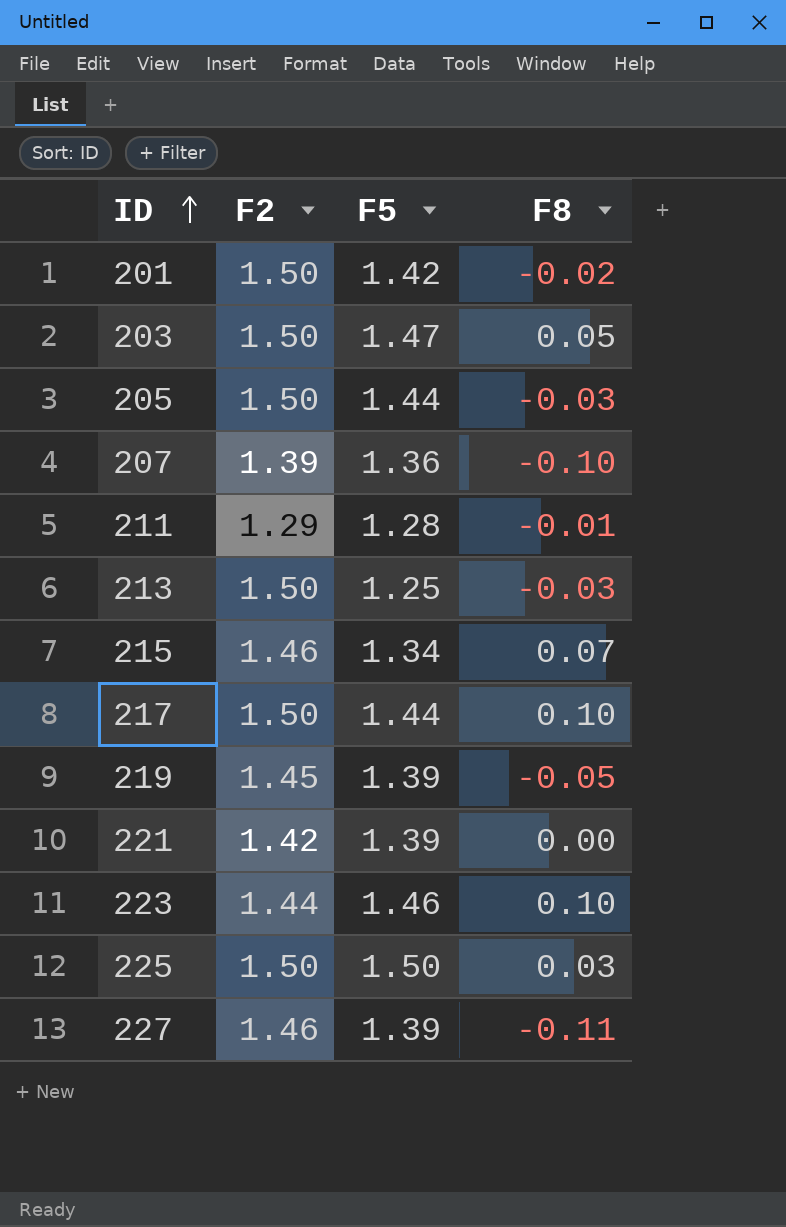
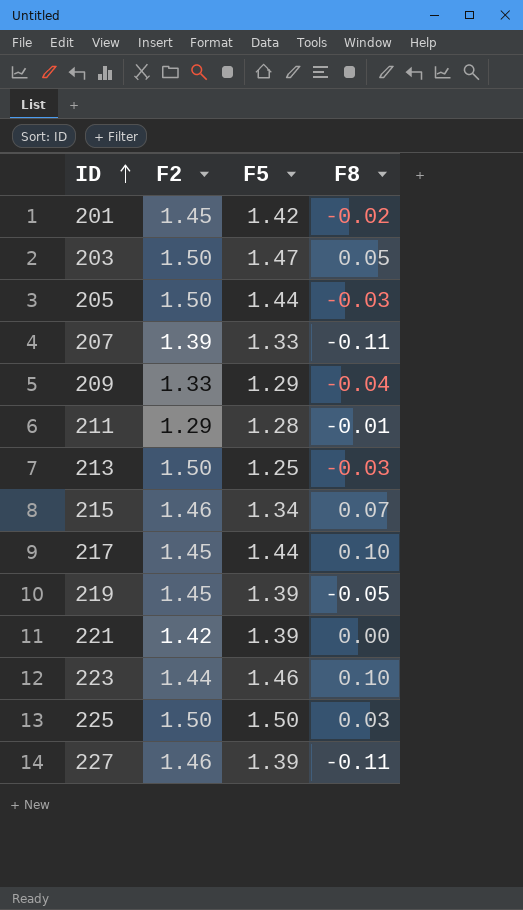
201 | F2: 1.50 -> 1.45
207 | F5: 1.36 -> 1.33
207 | F8: -0.10 -> -0.11
row 209: none -> 1.33 | 1.29 | -0.04
217 | F2: 1.50 -> 1.45

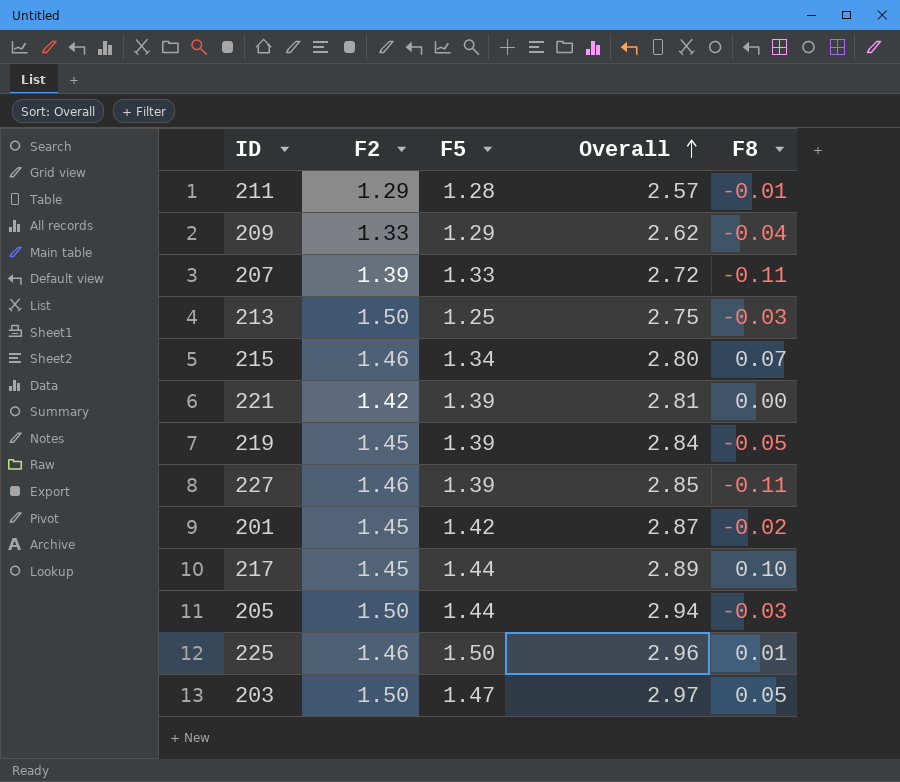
row order: ID ascending -> Overall ascending
column Overall | formula: none -> [F2] + [F5]
row 223: 1.44 | 1.46 | 0.10 -> none
225 | F2: 1.50 -> 1.46
225 | F8: 0.03 -> 0.01

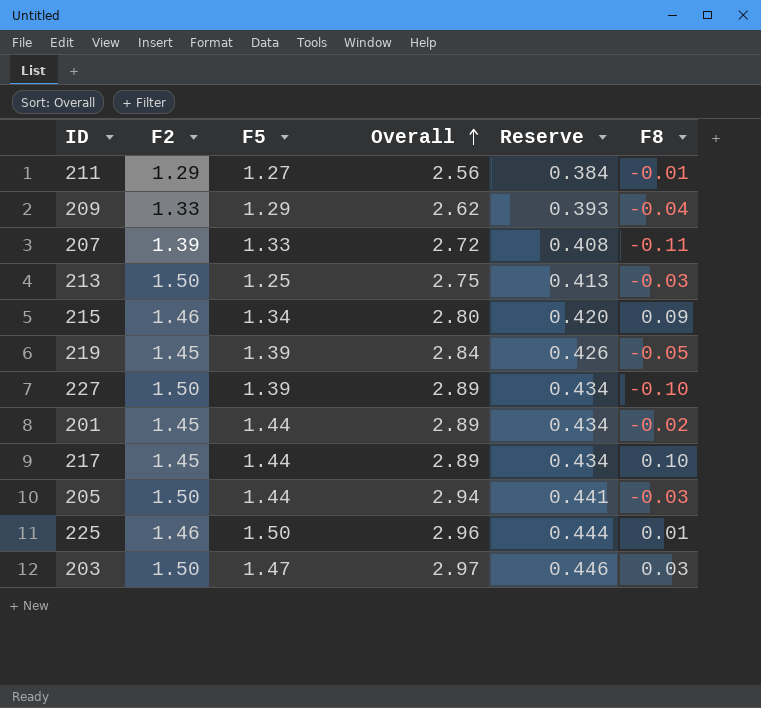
column Reserve | formula: none -> [Overall] * 0.15
row 221: 1.42 | 1.39 | 2.81 | 0.00 -> none
211 | F5: 1.28 -> 1.27
211 | Overall: 2.57 -> 2.56
215 | F8: 0.07 -> 0.09
227 | F2: 1.46 -> 1.50
227 | Overall: 2.85 -> 2.89
227 | F8: -0.11 -> -0.10
201 | F5: 1.42 -> 1.44
201 | Overall: 2.87 -> 2.89
203 | F8: 0.05 -> 0.03

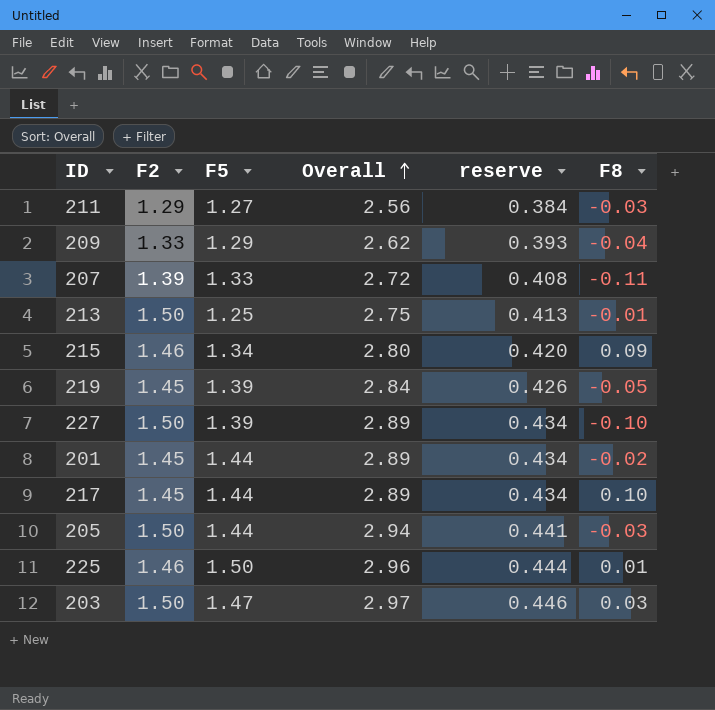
column name: Reserve -> reserve
211 | F8: -0.01 -> -0.03
213 | F8: -0.03 -> -0.01

